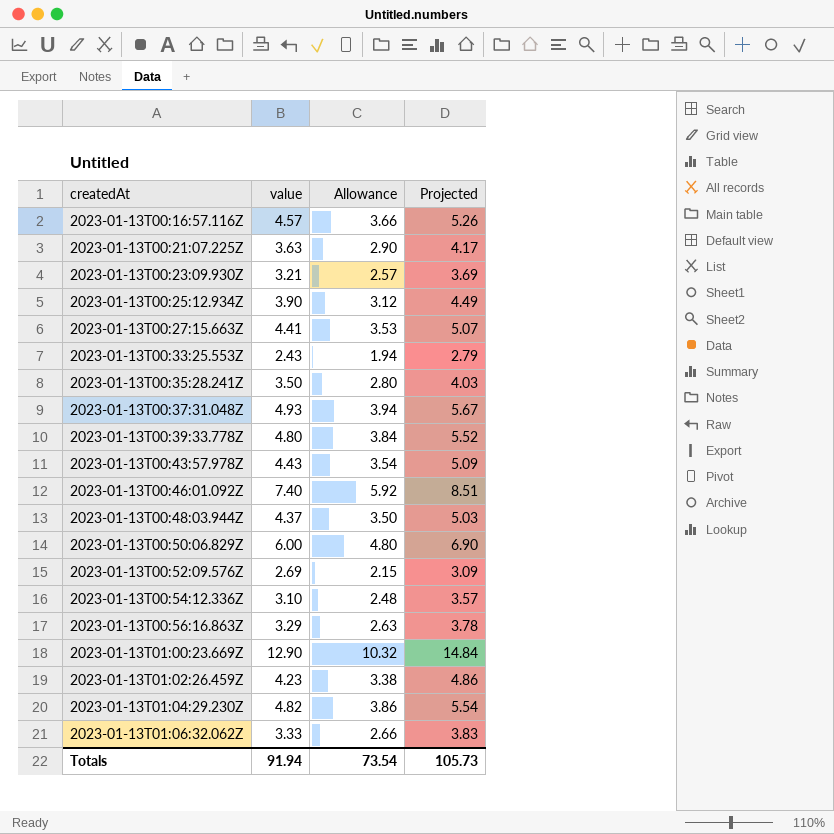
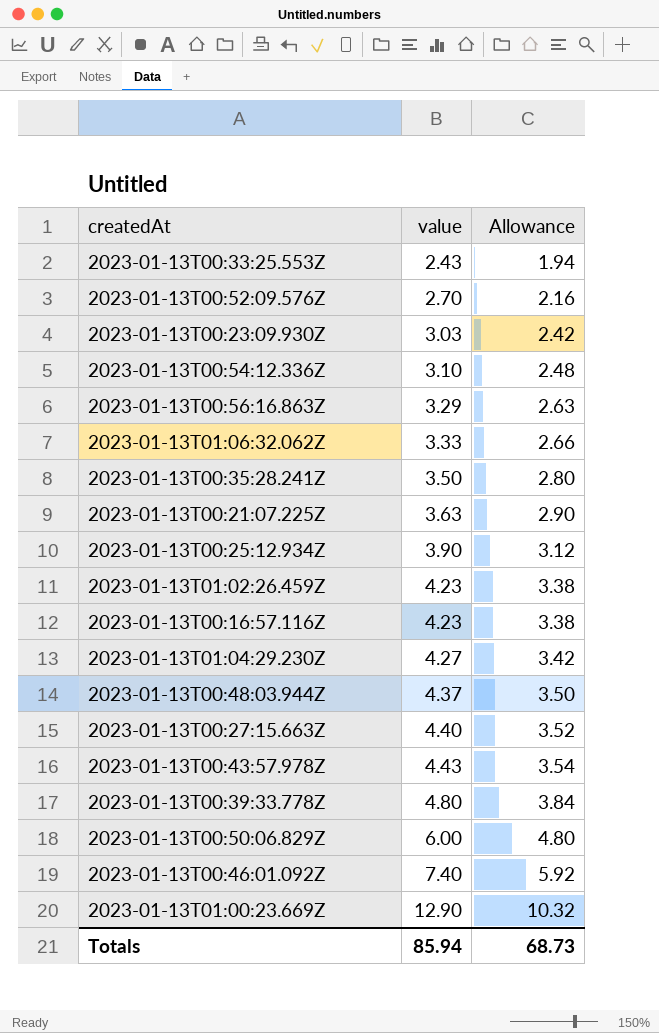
row order: createdAt ascending -> value ascending
column Projected | formula: [value] * 1.15 -> none
row 2023-01-13T00:37:31.048Z: 4.93 | 3.94 | 5.67 -> none
2023-01-13T00:52:09.576Z | value: 2.69 -> 2.70
2023-01-13T00:52:09.576Z | Allowance: 2.15 -> 2.16
2023-01-13T00:23:09.930Z | value: 3.21 -> 3.03
2023-01-13T00:23:09.930Z | Allowance: 2.57 -> 2.42
2023-01-13T00:16:57.116Z | value: 4.57 -> 4.23
2023-01-13T00:16:57.116Z | Allowance: 3.66 -> 3.38
2023-01-13T01:04:29.230Z | value: 4.82 -> 4.27
2023-01-13T01:04:29.230Z | Allowance: 3.86 -> 3.42
2023-01-13T00:27:15.663Z | value: 4.41 -> 4.40
2023-01-13T00:27:15.663Z | Allowance: 3.53 -> 3.52
Totals | value: 91.94 -> 85.94
Totals | Allowance: 73.54 -> 68.73

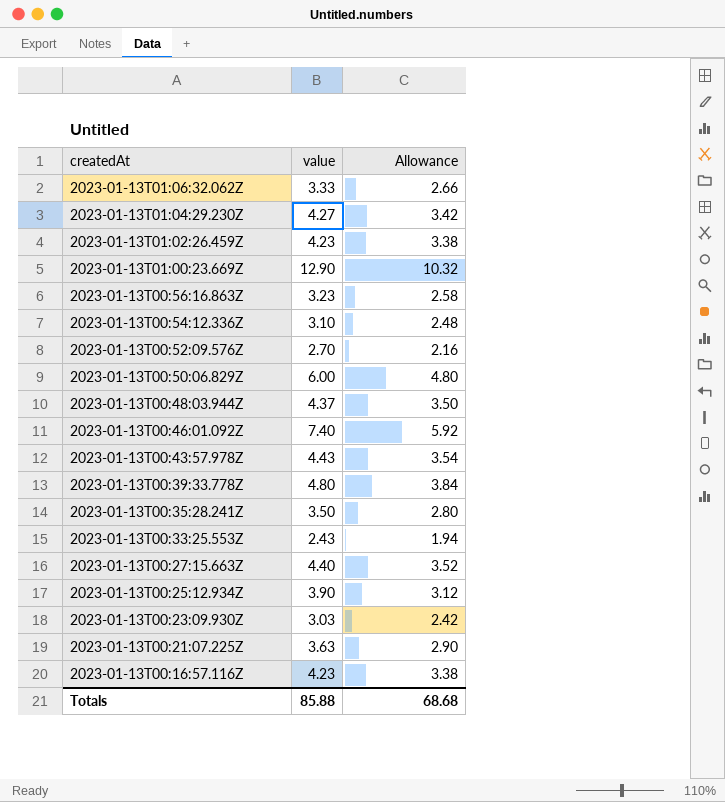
row order: value ascending -> createdAt descending
2023-01-13T00:56:16.863Z | value: 3.29 -> 3.23
2023-01-13T00:56:16.863Z | Allowance: 2.63 -> 2.58
Totals | value: 85.94 -> 85.88
Totals | Allowance: 68.73 -> 68.68

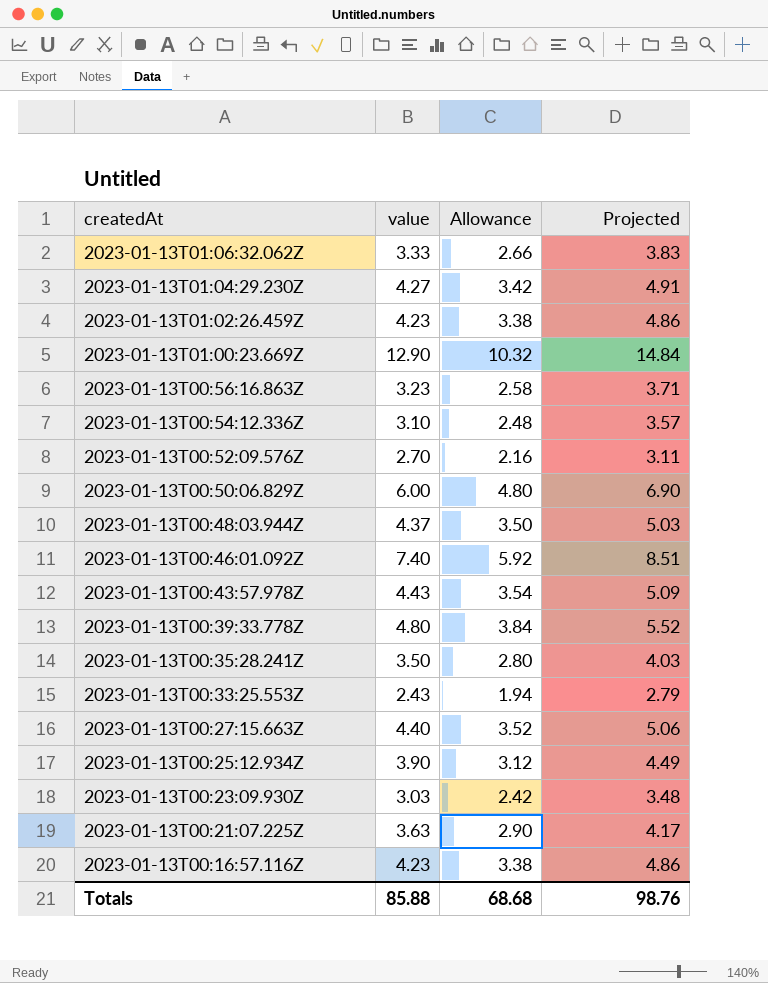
column Projected | formula: none -> [value] * 1.15

